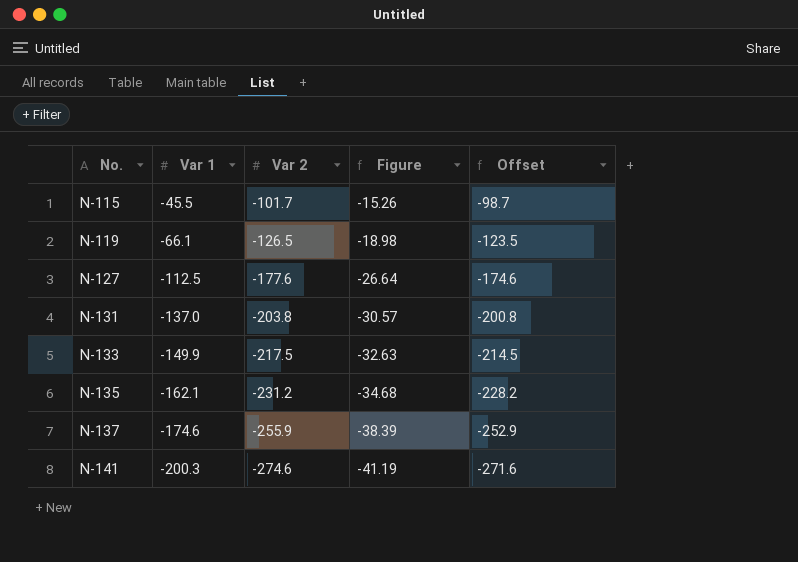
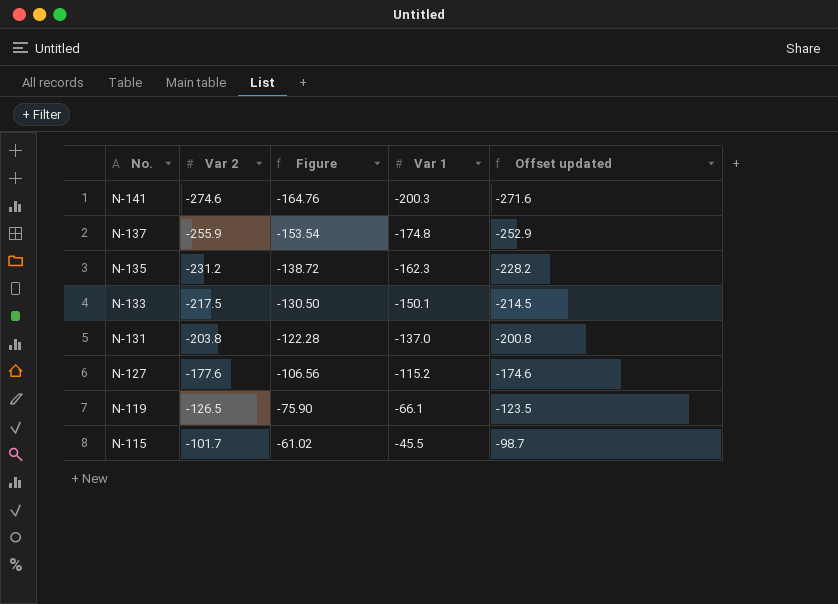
row order: No. ascending -> No. descending
column Figure | formula: [Var 2] * 0.15 -> [Var 2] * 0.6
column Var 1 | position: 2 -> 4
column name: Offset -> Offset updated
N-137 | Var 1: -174.6 -> -174.8
N-135 | Var 1: -162.1 -> -162.3
N-133 | Var 1: -149.9 -> -150.1
N-127 | Var 1: -112.5 -> -115.2

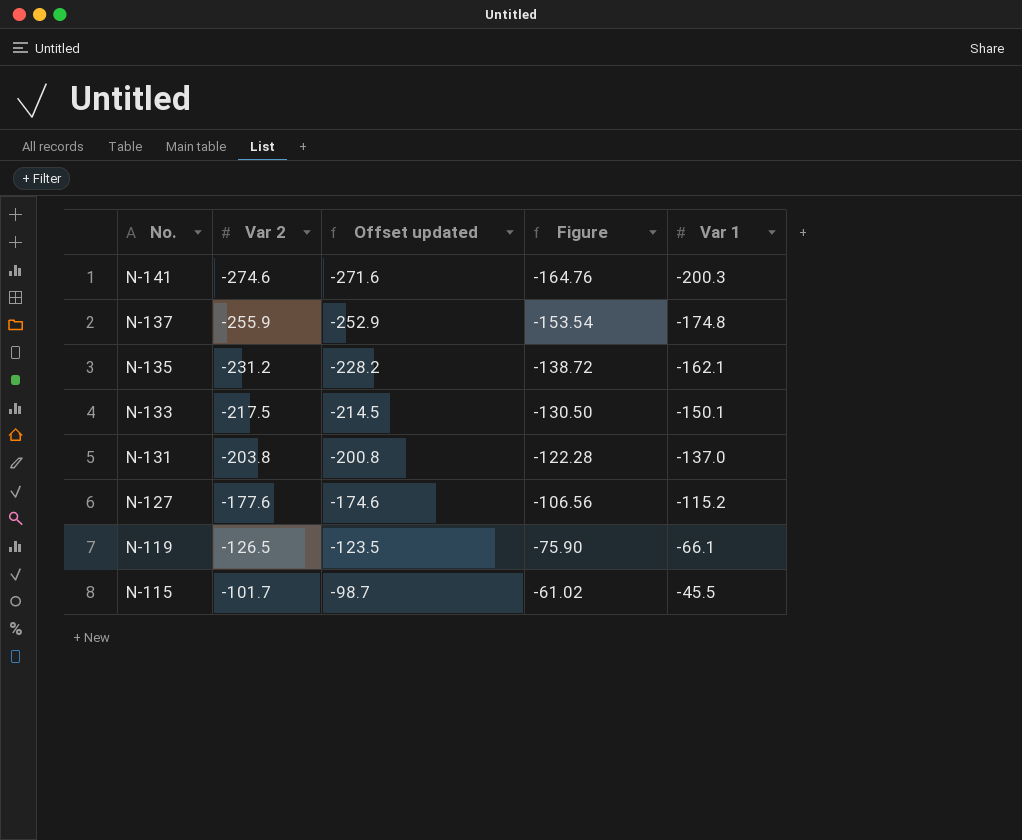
column Offset updated | position: 5 -> 3
N-135 | Var 1: -162.3 -> -162.1

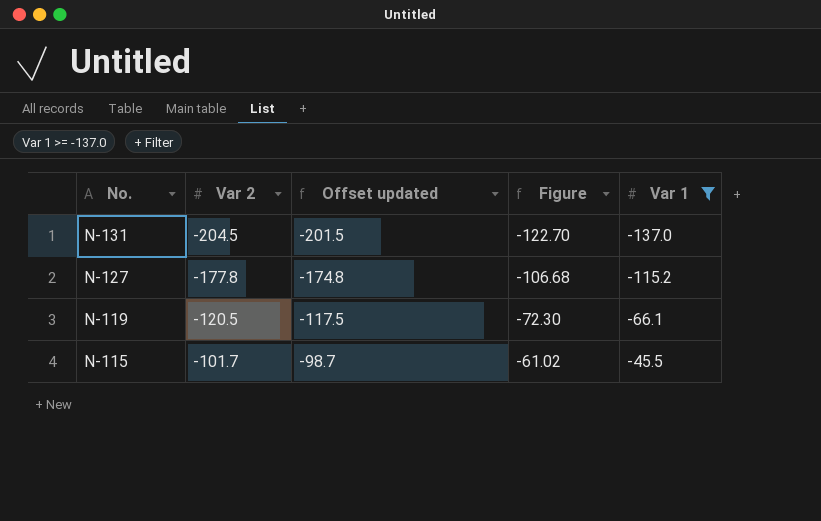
filter: none -> Var 1 >= -137.0
N-131 | Var 2: -203.8 -> -204.5
N-131 | Offset updated: -200.8 -> -201.5
N-131 | Figure: -122.28 -> -122.70
N-127 | Var 2: -177.6 -> -177.8
N-127 | Offset updated: -174.6 -> -174.8
N-127 | Figure: -106.56 -> -106.68
N-119 | Var 2: -126.5 -> -120.5
N-119 | Offset updated: -123.5 -> -117.5
N-119 | Figure: -75.90 -> -72.30

